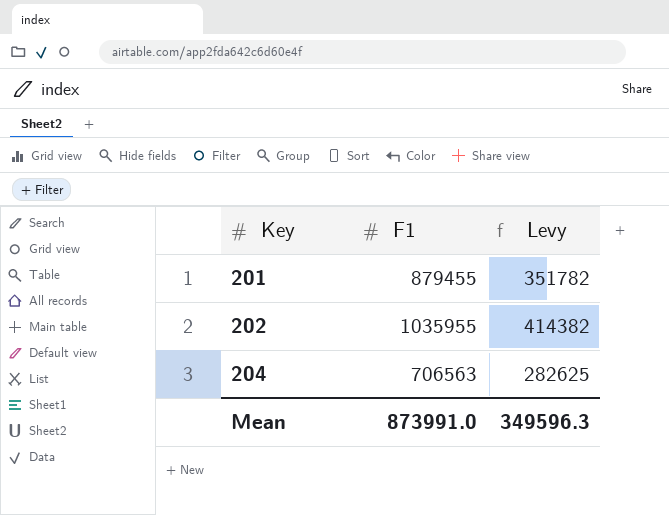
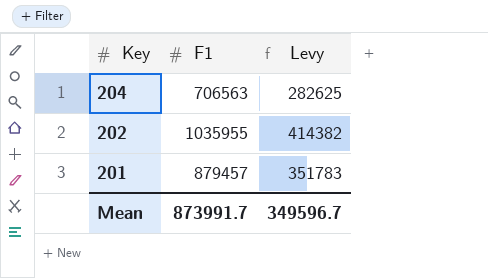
row order: Key ascending -> Key descending
201 | F1: 879455 -> 879457
201 | Levy: 351782 -> 351783
Mean | F1: 873991.0 -> 873991.7
Mean | Levy: 349596.3 -> 349596.7

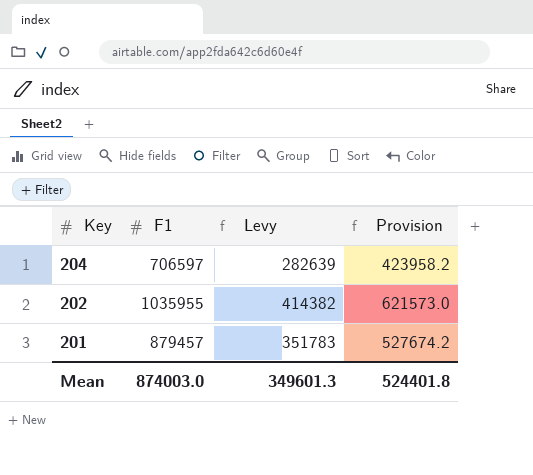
column Provision | formula: none -> [F1] * 0.6
204 | F1: 706563 -> 706597
204 | Levy: 282625 -> 282639
Mean | F1: 873991.7 -> 874003.0
Mean | Levy: 349596.7 -> 349601.3

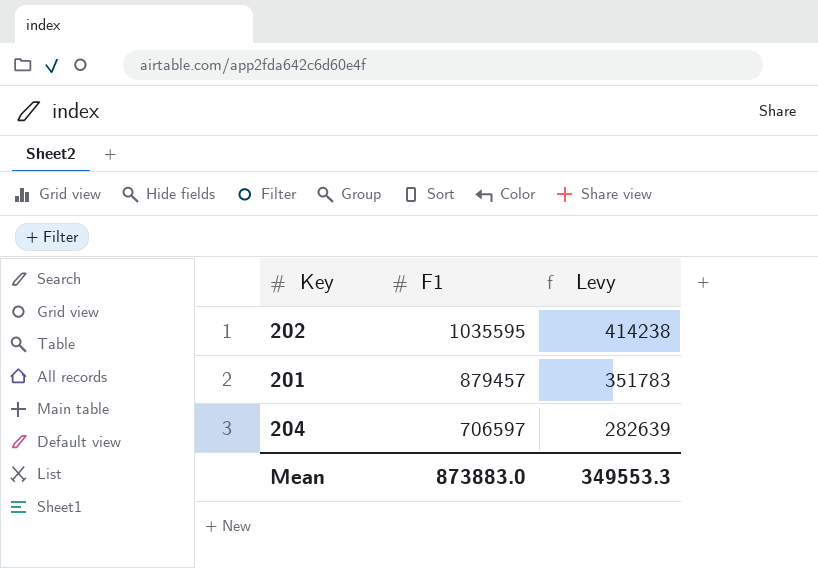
row order: Key descending -> F1 descending
column Provision | formula: [F1] * 0.6 -> none
202 | F1: 1035955 -> 1035595
202 | Levy: 414382 -> 414238
Mean | F1: 874003.0 -> 873883.0
Mean | Levy: 349601.3 -> 349553.3

